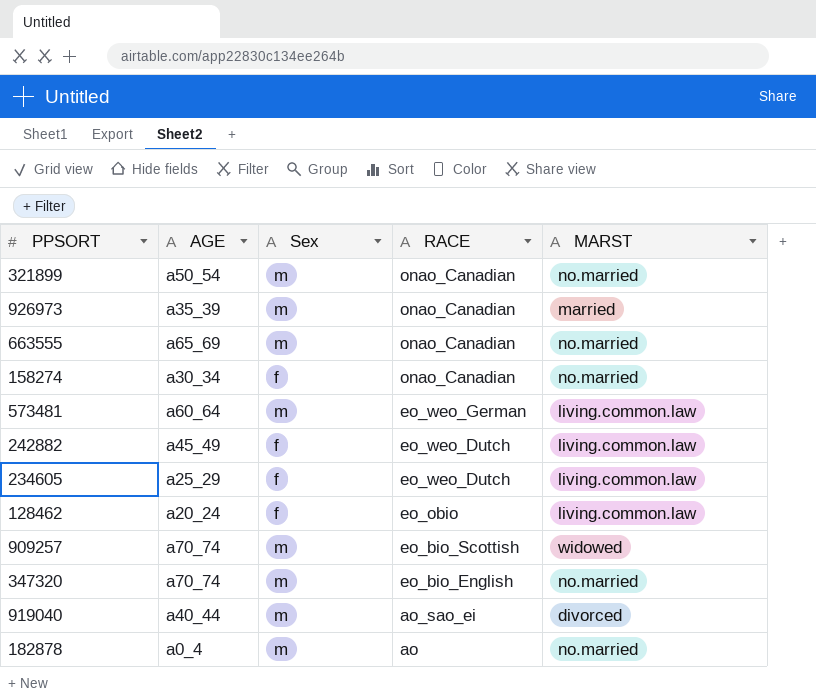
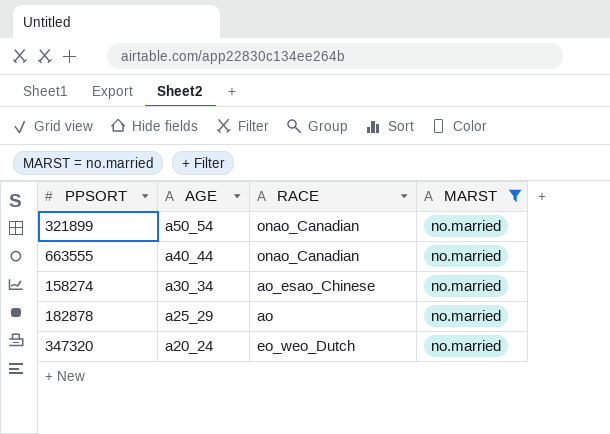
filter: none -> MARST = no.married
row order: RACE descending -> AGE descending
column Sex | position: 3 -> none
663555 | AGE: a65_69 -> a40_44
158274 | RACE: onao_Canadian -> ao_esao_Chinese
182878 | AGE: a0_4 -> a25_29
347320 | AGE: a70_74 -> a20_24
347320 | RACE: eo_bio_English -> eo_weo_Dutch

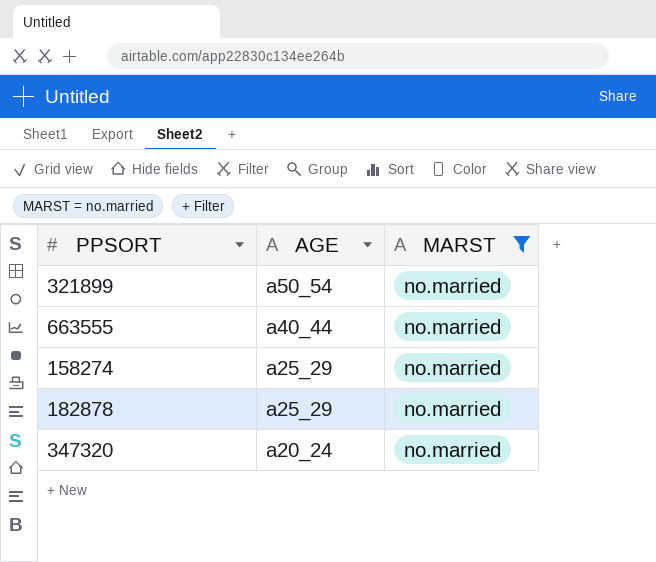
column RACE | position: 3 -> none
158274 | AGE: a30_34 -> a25_29

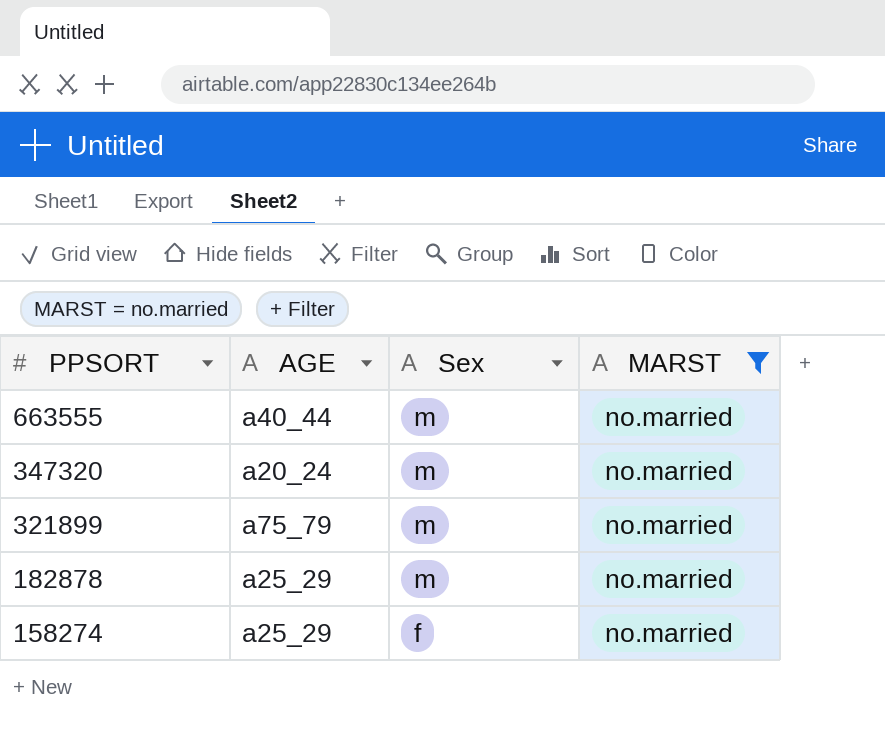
row order: AGE descending -> PPSORT descending
column Sex | position: none -> 3
321899 | AGE: a50_54 -> a75_79

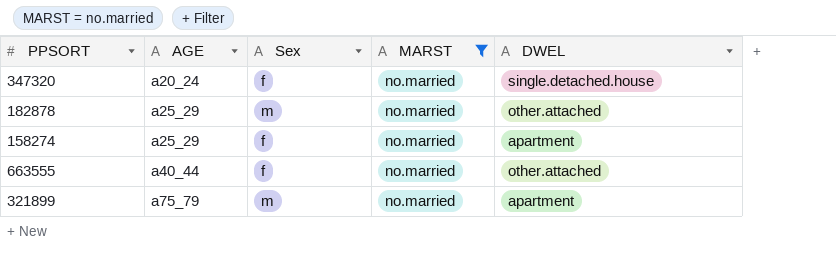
row order: PPSORT descending -> AGE ascending
column DWEL | position: none -> 5
347320 | Sex: m -> f
663555 | Sex: m -> f

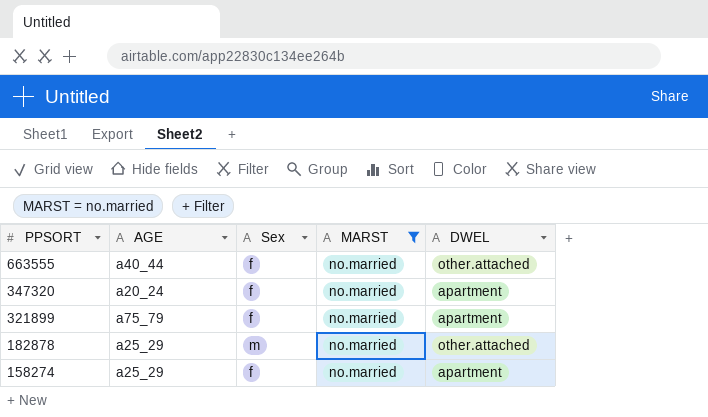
row order: AGE ascending -> PPSORT descending
347320 | DWEL: single.detached.house -> apartment
321899 | Sex: m -> f

